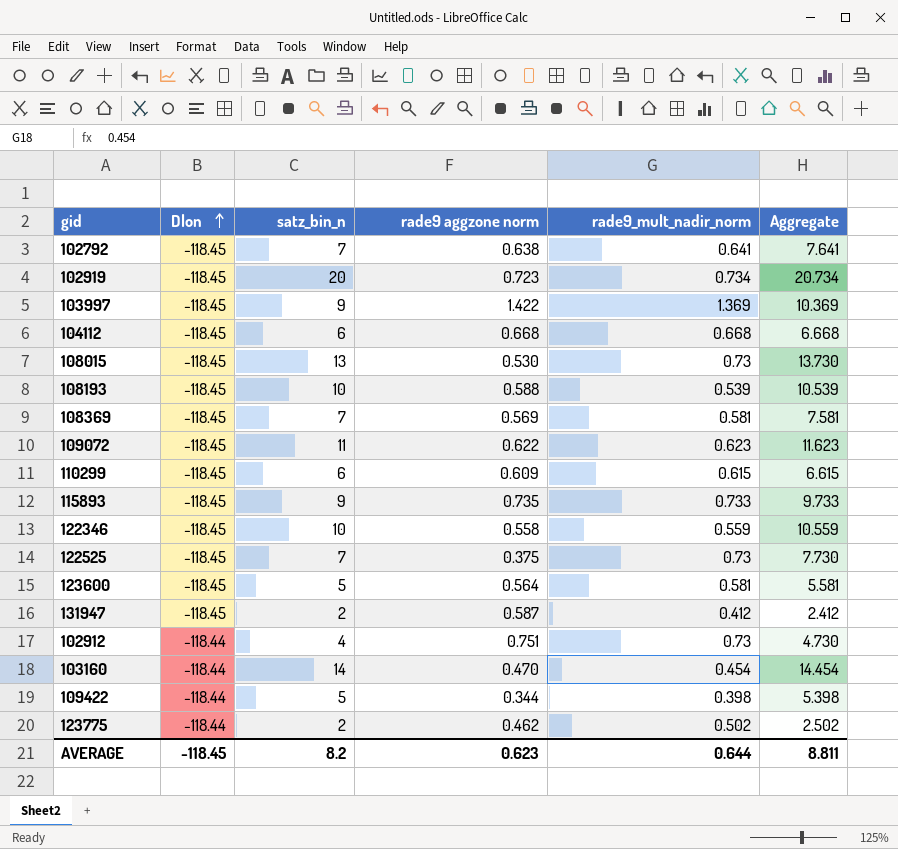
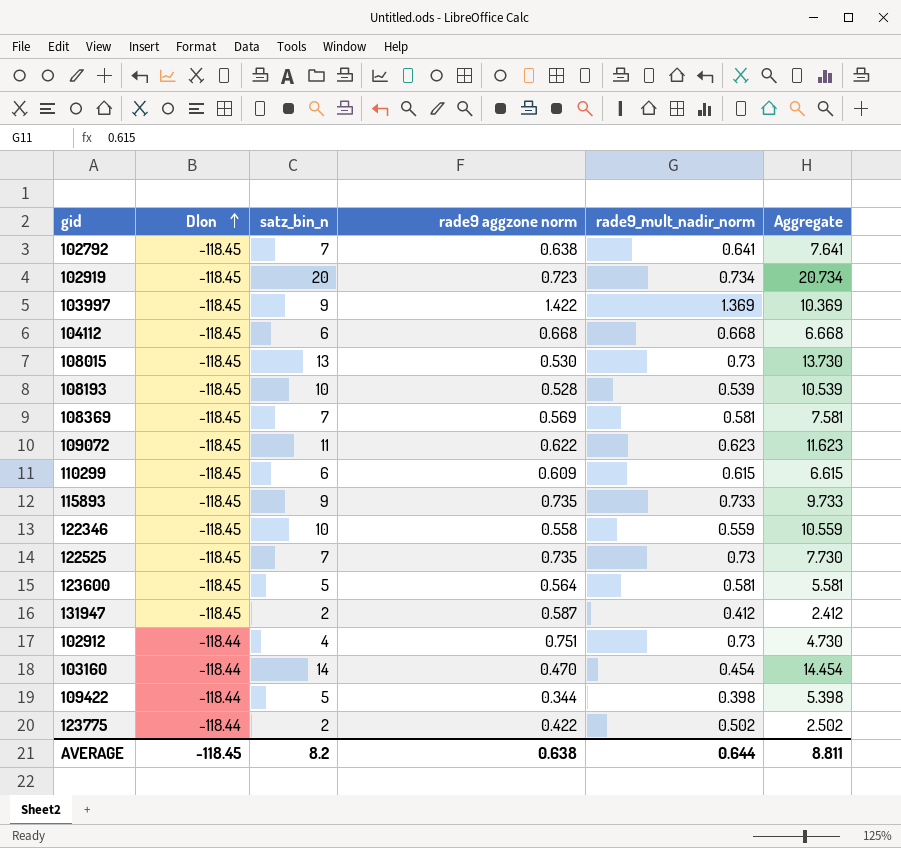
108193 | rade9 aggzone norm: 0.588 -> 0.528
122525 | rade9 aggzone norm: 0.375 -> 0.735
123775 | rade9 aggzone norm: 0.462 -> 0.422
AVERAGE | rade9 aggzone norm: 0.623 -> 0.638

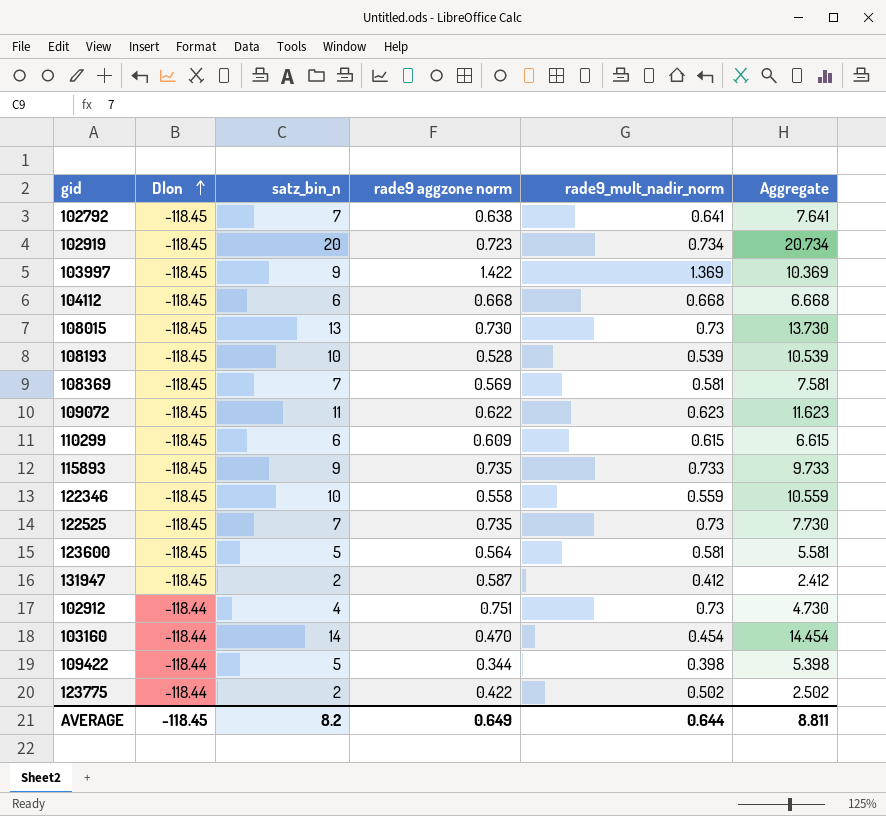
108015 | rade9 aggzone norm: 0.530 -> 0.730
AVERAGE | rade9 aggzone norm: 0.638 -> 0.649

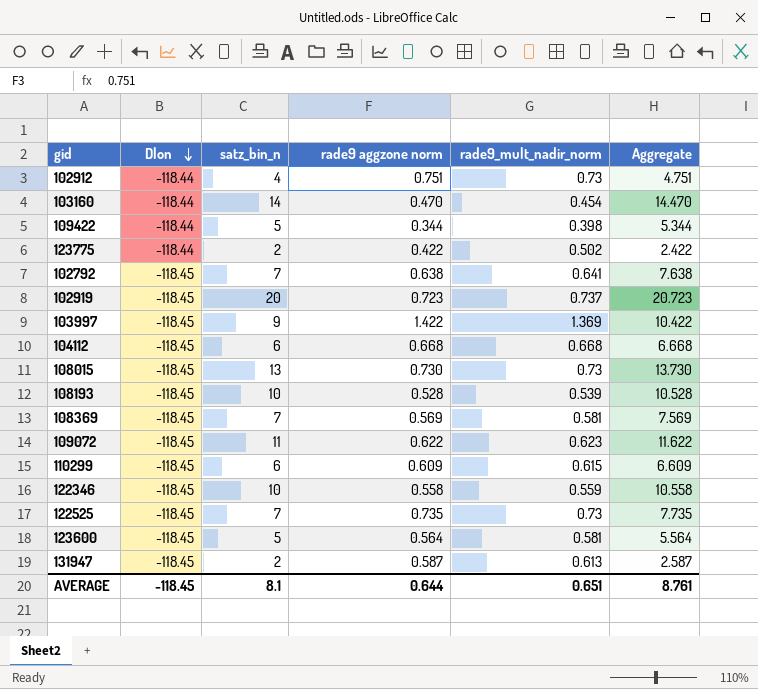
row order: Dlon ascending -> Dlon descending
column Aggregate | formula: [satz_bin_n] + [rade9_mult_nadir_norm] -> [satz_bin_n] + [rade9 aggzone norm]
row 115893: -118.45 | 9 | 0.735 | 0.733 | 9.733 -> none
102919 | rade9_mult_nadir_norm: 0.734 -> 0.737
131947 | rade9_mult_nadir_norm: 0.412 -> 0.613
AVERAGE | satz_bin_n: 8.2 -> 8.1
AVERAGE | rade9 aggzone norm: 0.649 -> 0.644
AVERAGE | rade9_mult_nadir_norm: 0.644 -> 0.651
AVERAGE | Aggregate: 8.811 -> 8.761

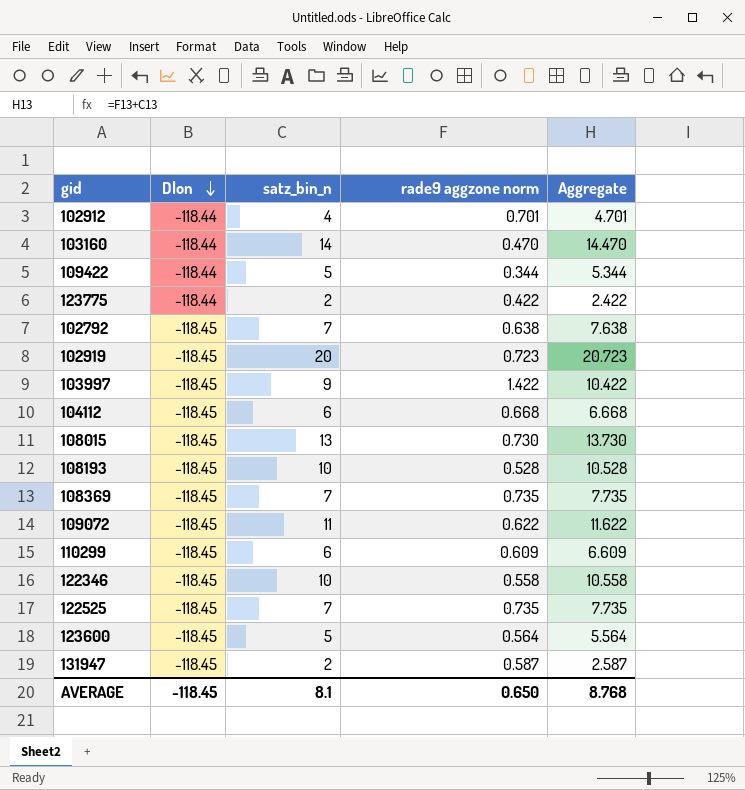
column rade9_mult_nadir_norm | position: 5 -> none
102912 | rade9 aggzone norm: 0.751 -> 0.701
102912 | Aggregate: 4.751 -> 4.701
108369 | rade9 aggzone norm: 0.569 -> 0.735
108369 | Aggregate: 7.569 -> 7.735
AVERAGE | rade9 aggzone norm: 0.644 -> 0.650
AVERAGE | Aggregate: 8.761 -> 8.768

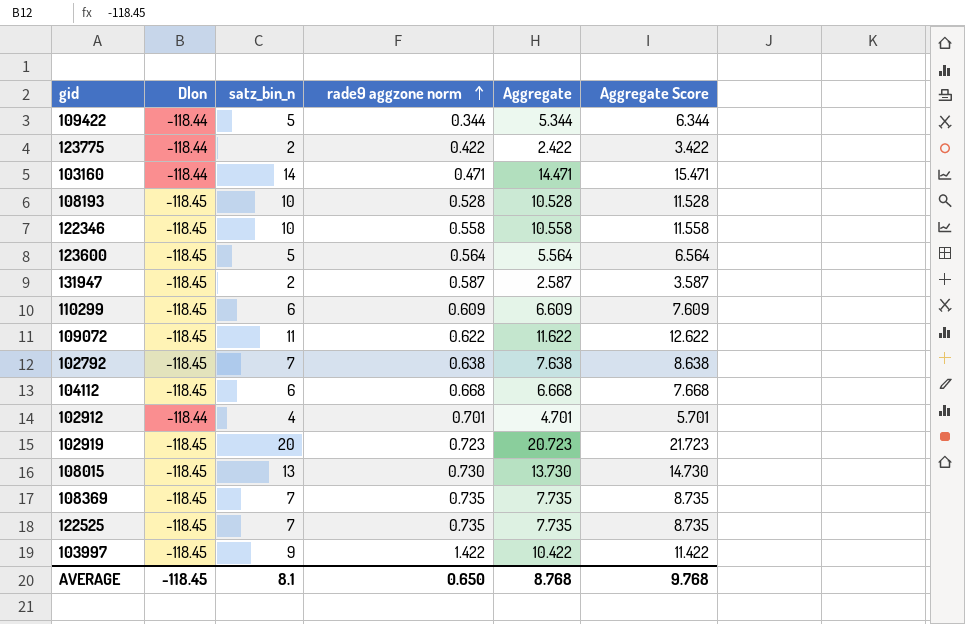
row order: Dlon descending -> rade9 aggzone norm ascending
column Aggregate Score | formula: none -> [Aggregate] + 1
103160 | rade9 aggzone norm: 0.470 -> 0.471
103160 | Aggregate: 14.470 -> 14.471

